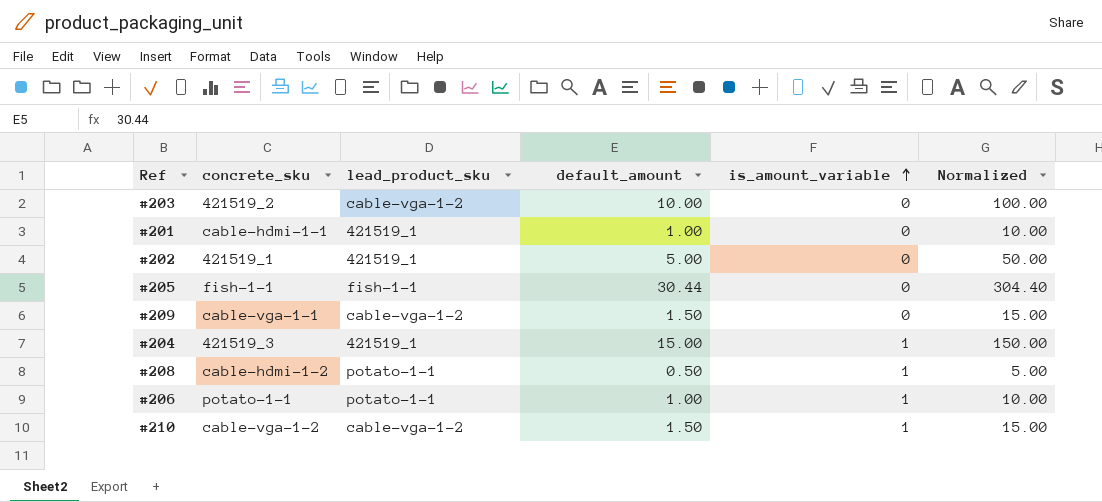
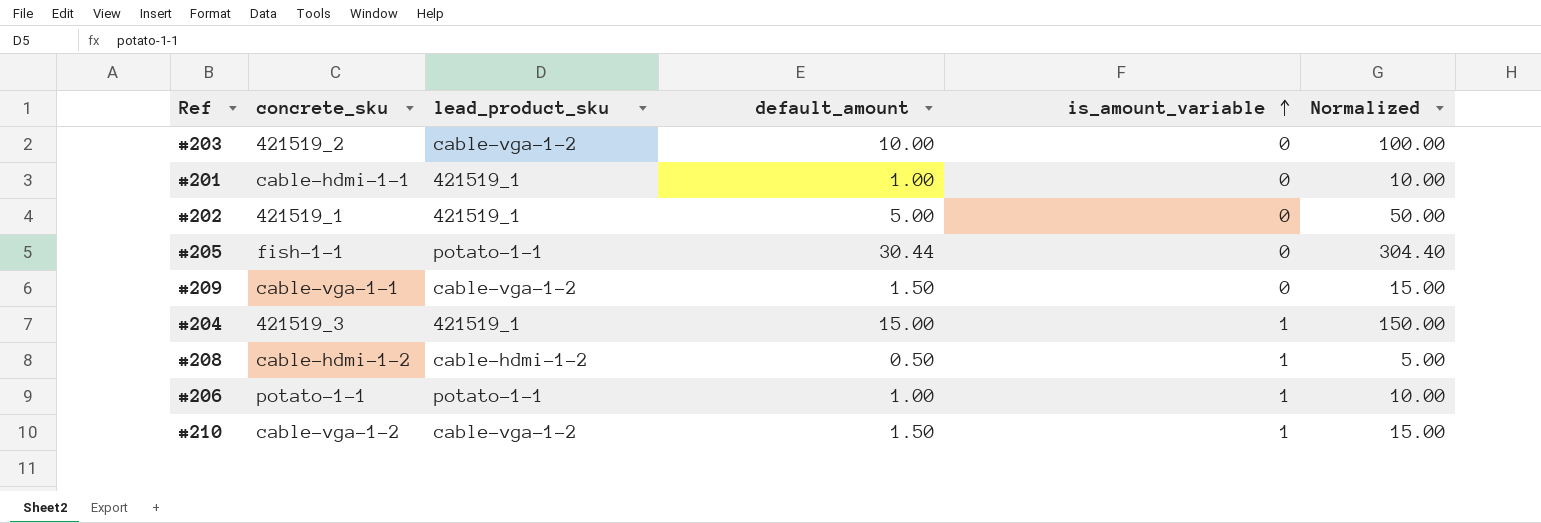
#205 | lead_product_sku: fish-1-1 -> potato-1-1
#208 | lead_product_sku: potato-1-1 -> cable-hdmi-1-2

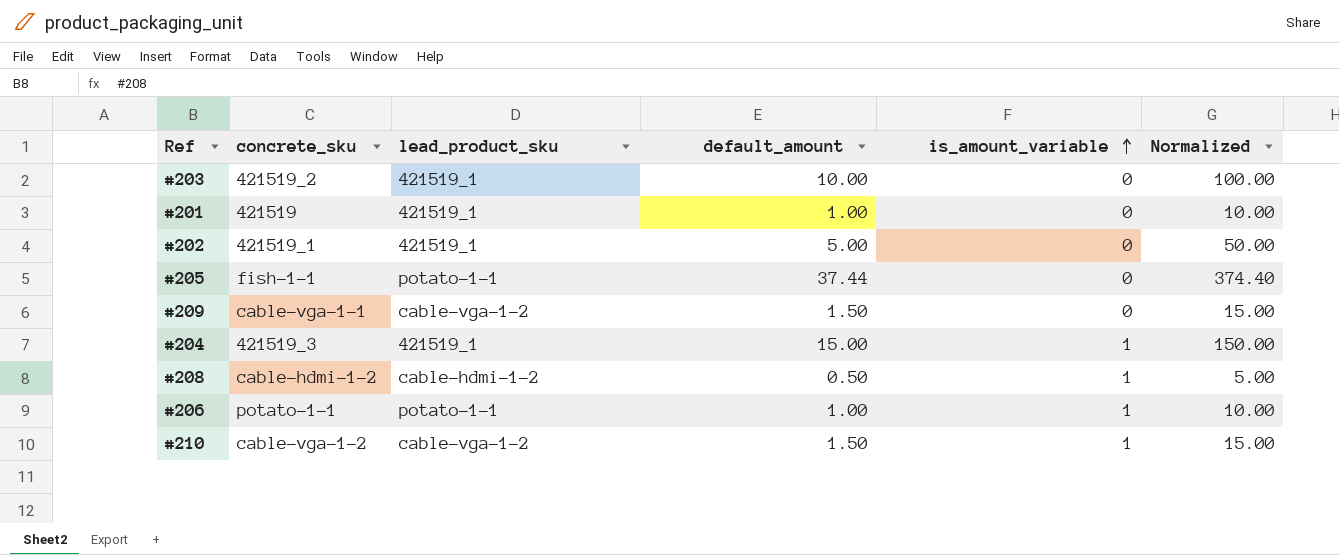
#203 | lead_product_sku: cable-vga-1-2 -> 421519_1
#201 | concrete_sku: cable-hdmi-1-1 -> 421519
#205 | default_amount: 30.44 -> 37.44
#205 | Normalized: 304.40 -> 374.40

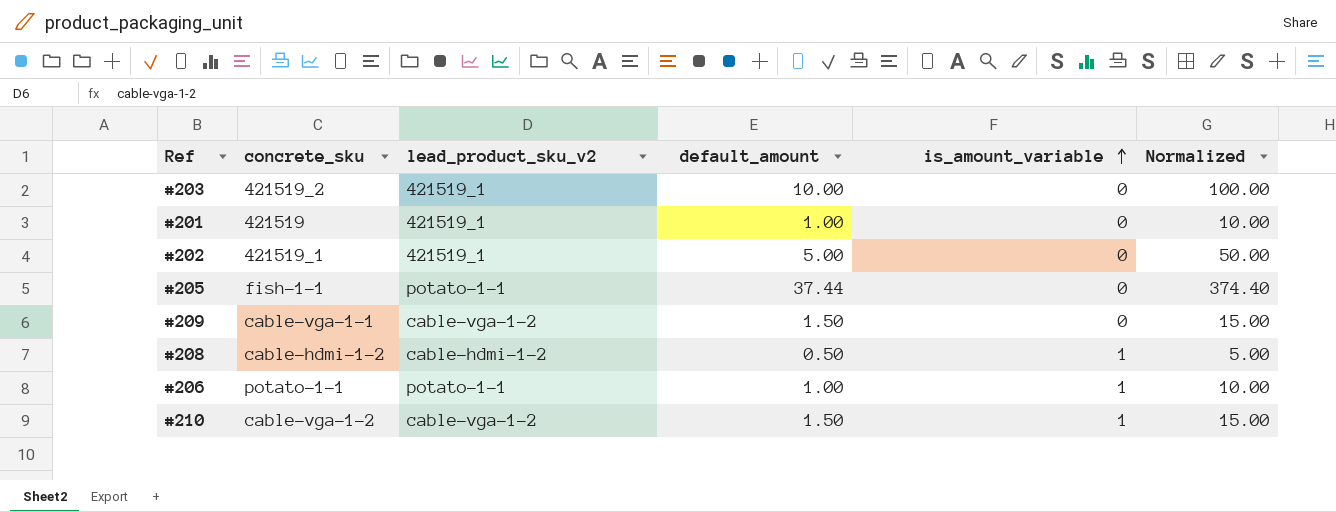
column name: lead_product_sku -> lead_product_sku_v2
row #204: 421519_3 | 421519_1 | 15.00 | 1 | 150.00 -> none

